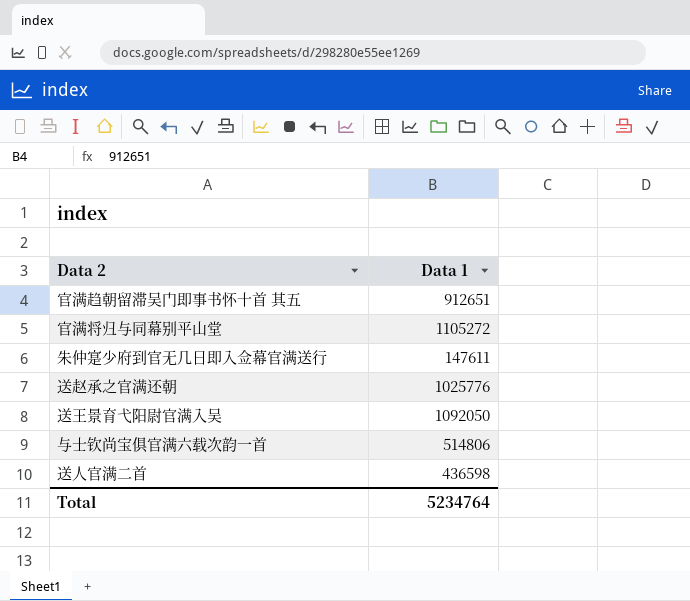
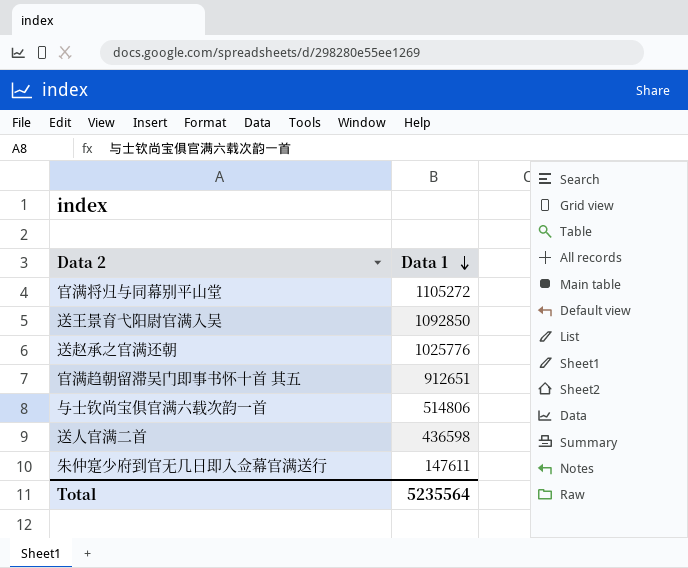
row order: none -> Data 1 descending
送王景育弋阳尉官满入吴 | Data 1: 1092050 -> 1092850
Total | Data 1: 5234764 -> 5235564

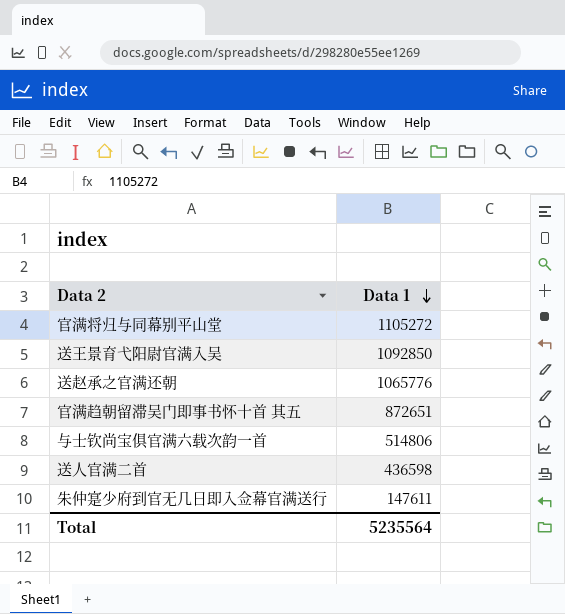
送赵承之官满还朝 | Data 1: 1025776 -> 1065776
官满趋朝留滞吴门即事书怀十首 其五 | Data 1: 912651 -> 872651

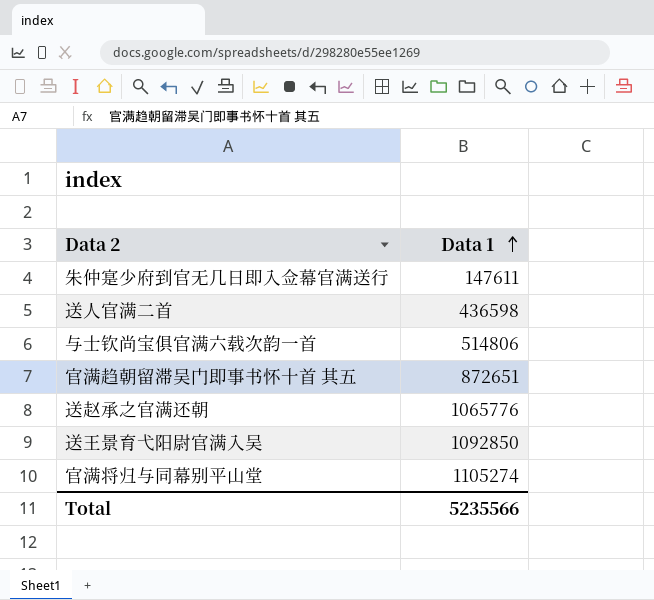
row order: Data 1 descending -> Data 1 ascending
官满将归与同幕别平山堂 | Data 1: 1105272 -> 1105274
Total | Data 1: 5235564 -> 5235566

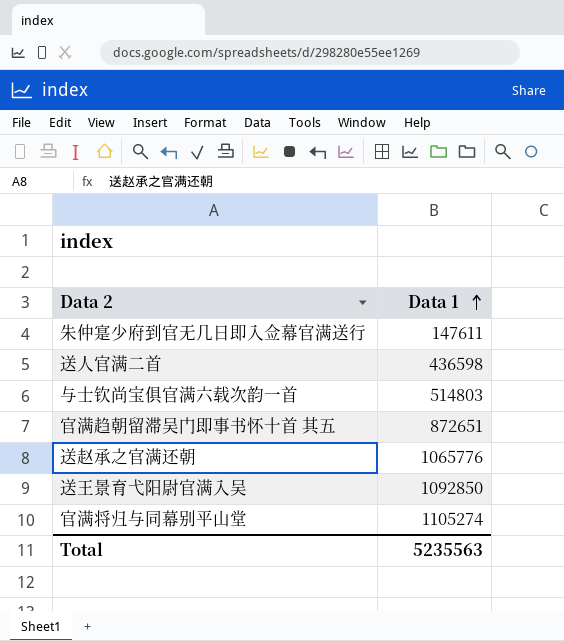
与士钦尚宝俱官满六载次韵一首 | Data 1: 514806 -> 514803
Total | Data 1: 5235566 -> 5235563

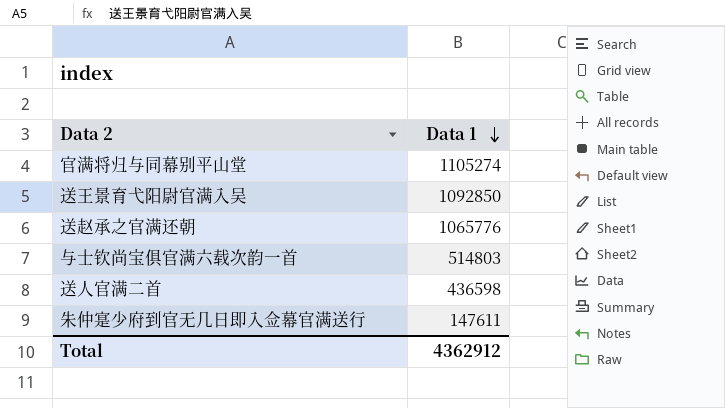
row order: Data 1 ascending -> Data 1 descending
row 官满趋朝留滞吴门即事书怀十首 其五: 872651 -> none
Total | Data 1: 5235563 -> 4362912

